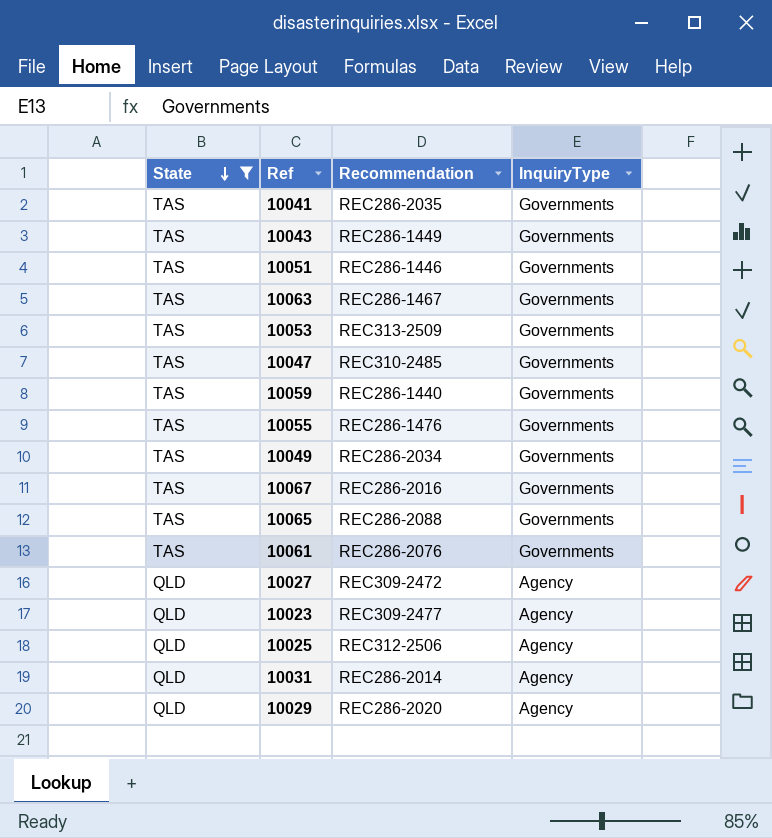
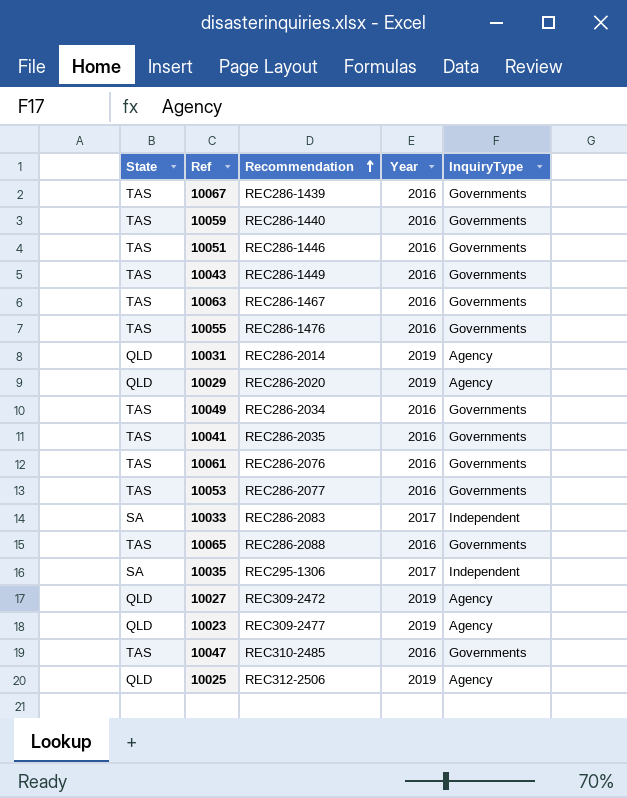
filter: State != SA -> none
row order: State descending -> Recommendation ascending
column Year | position: none -> 4
10067 | Recommendation: REC286-2016 -> REC286-1439
10053 | Recommendation: REC313-2509 -> REC286-2077

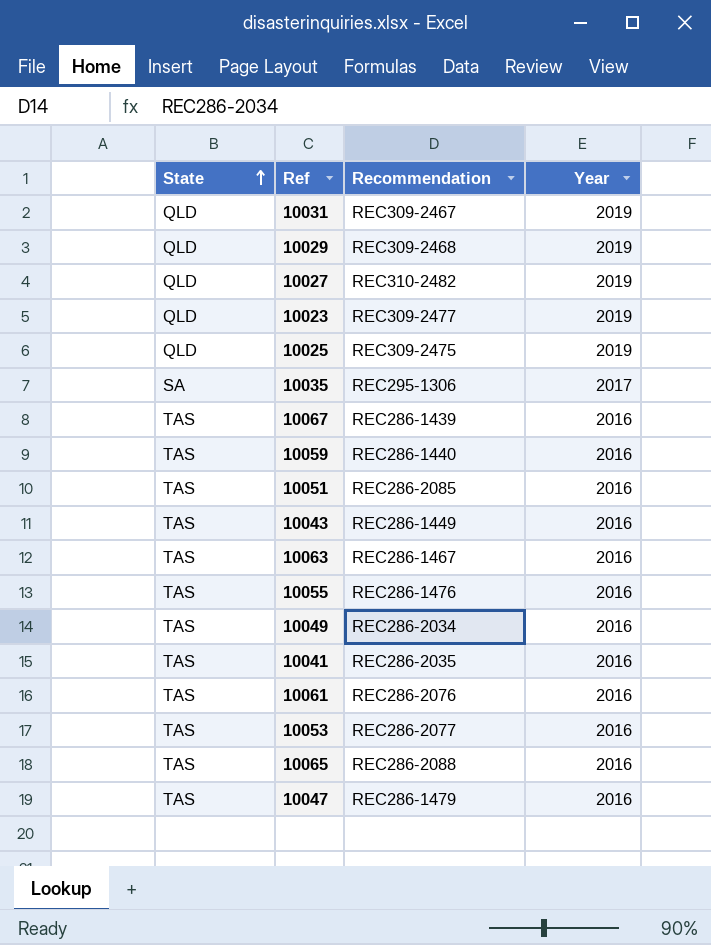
row order: Recommendation ascending -> State ascending
column InquiryType | position: 5 -> none
row 10033: SA | REC286-2083 | 2017 | Independent -> none
10031 | Recommendation: REC286-2014 -> REC309-2467
10029 | Recommendation: REC286-2020 -> REC309-2468
10027 | Recommendation: REC309-2472 -> REC310-2482
10025 | Recommendation: REC312-2506 -> REC309-2475
10051 | Recommendation: REC286-1446 -> REC286-2085
10047 | Recommendation: REC310-2485 -> REC286-1479

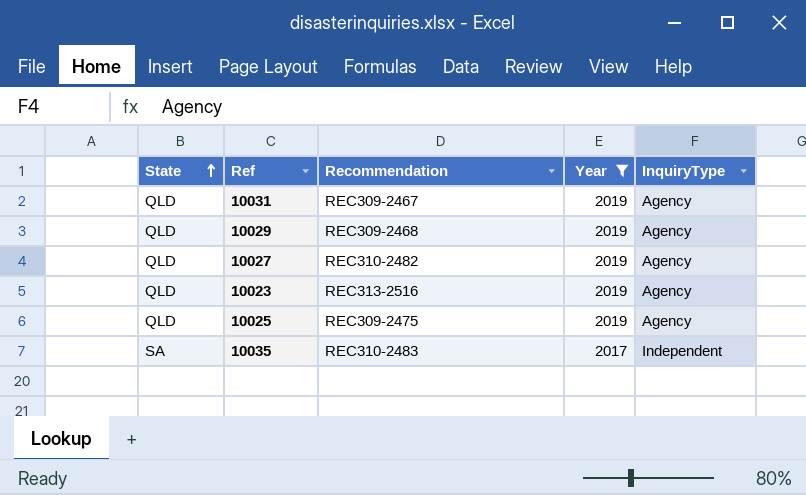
filter: none -> Year != 2016
column InquiryType | position: none -> 5
10023 | Recommendation: REC309-2477 -> REC313-2516
10035 | Recommendation: REC295-1306 -> REC310-2483

